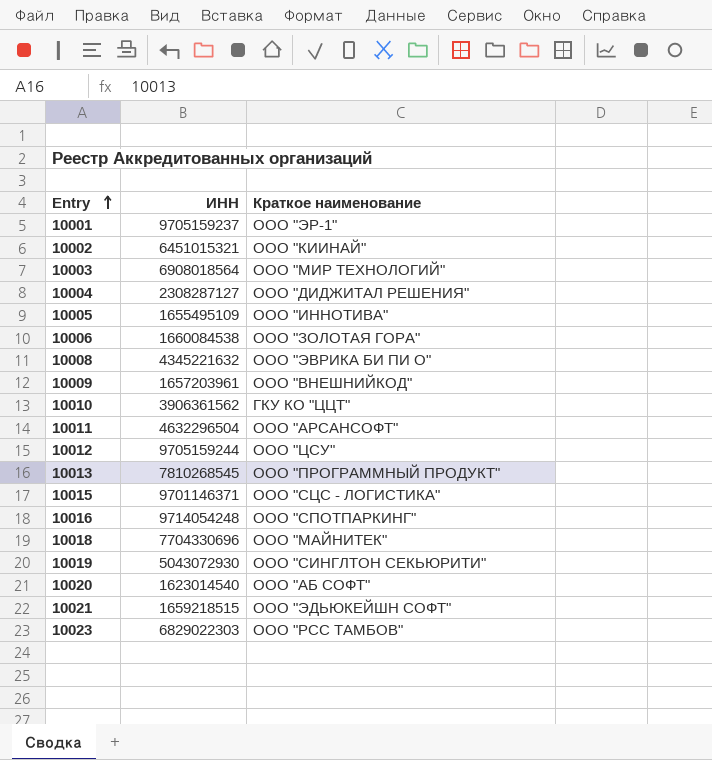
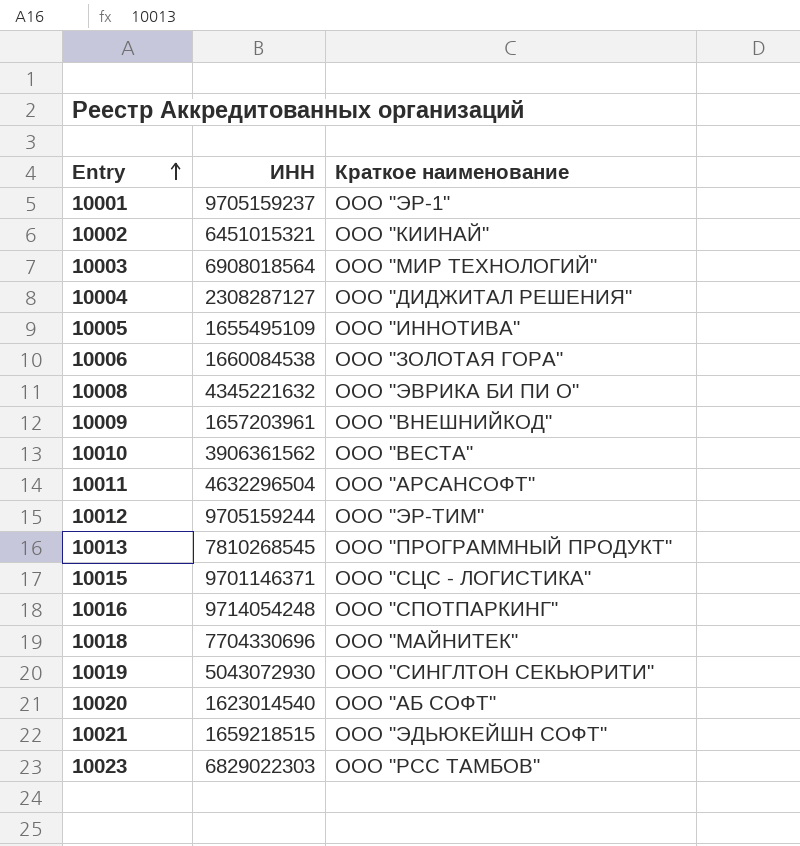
10010 | Краткое наименование: ГКУ КО "ЦЦТ" -> ООО "ВЕСТА"
10012 | Краткое наименование: ООО "ЦСУ" -> ООО "ЭР-ТИМ"

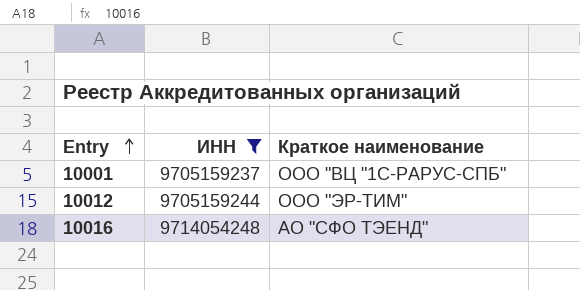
filter: none -> ИНН >= 9705159237
10001 | Краткое наименование: ООО "ЭР-1" -> ООО "ВЦ "1С-РАРУС-СПБ"
10016 | Краткое наименование: ООО "СПОТПАРКИНГ" -> АО "СФО ТЭЕНД"

